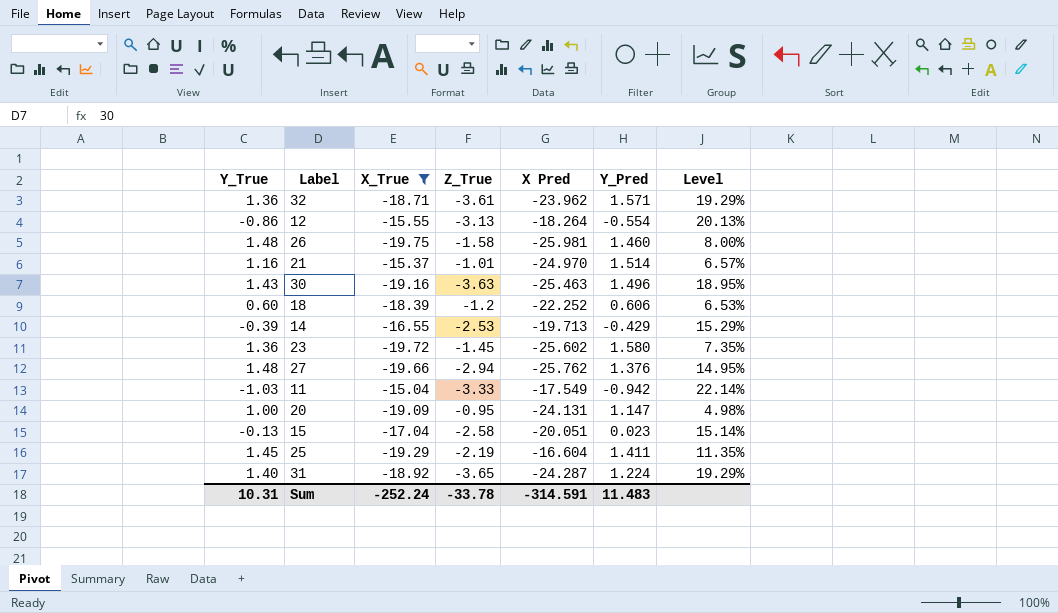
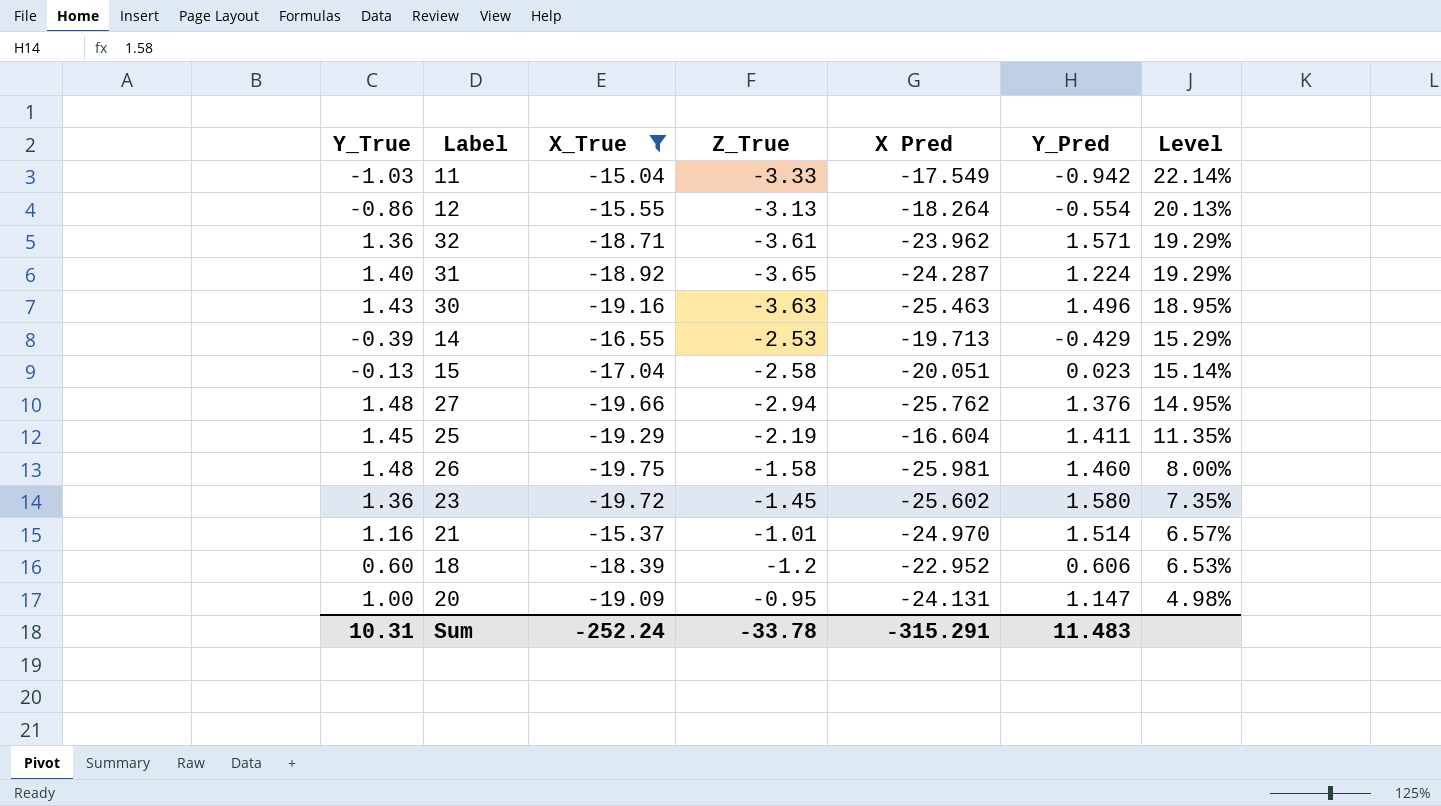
row order: none -> Level descending
18 | X Pred: -22.252 -> -22.952
Sum | X Pred: -314.591 -> -315.291

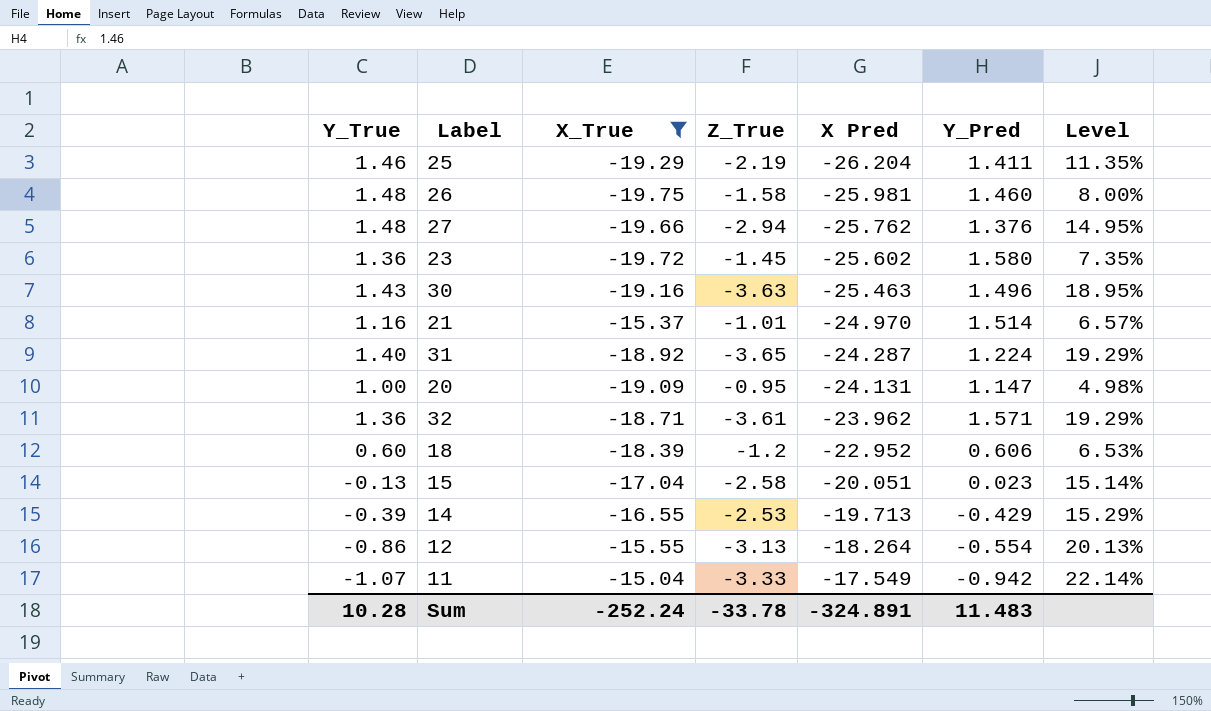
row order: Level descending -> X Pred ascending
25 | Y_True: 1.45 -> 1.46
25 | X Pred: -16.604 -> -26.204
11 | Y_True: -1.03 -> -1.07
Sum | Y_True: 10.31 -> 10.28
Sum | X Pred: -315.291 -> -324.891

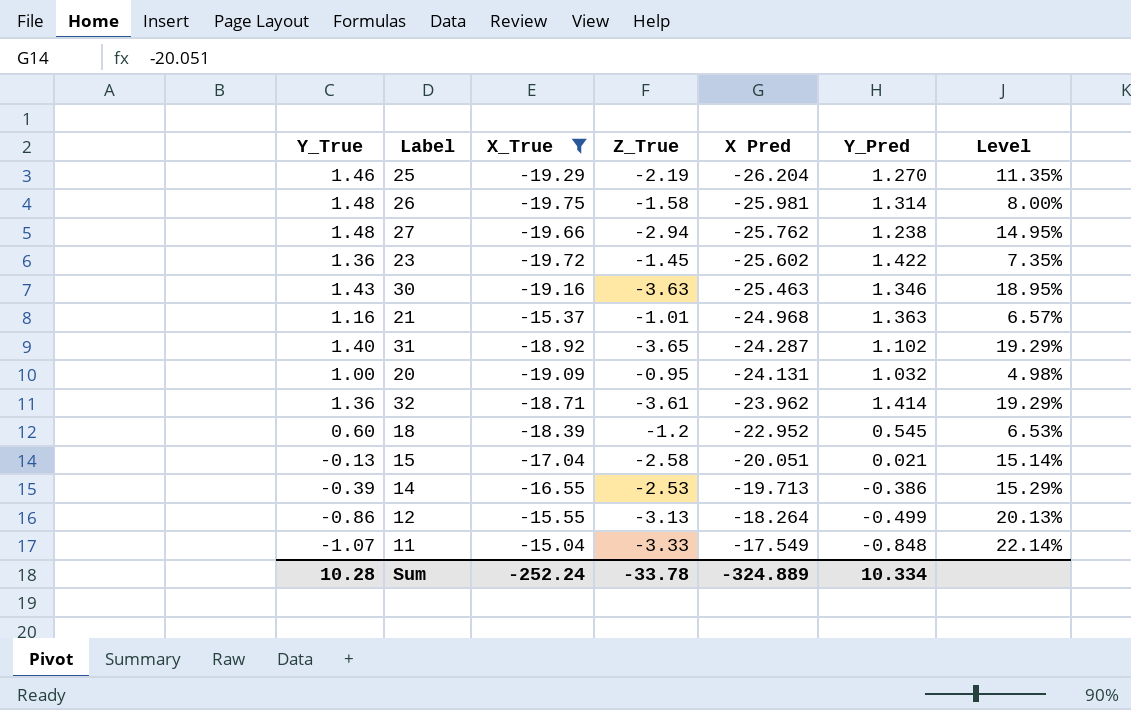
25 | Y_Pred: 1.411 -> 1.270
26 | Y_Pred: 1.460 -> 1.314
27 | Y_Pred: 1.376 -> 1.238
23 | Y_Pred: 1.580 -> 1.422
30 | Y_Pred: 1.496 -> 1.346
21 | X Pred: -24.970 -> -24.968
21 | Y_Pred: 1.514 -> 1.363
31 | Y_Pred: 1.224 -> 1.102
20 | Y_Pred: 1.147 -> 1.032
32 | Y_Pred: 1.571 -> 1.414
18 | Y_Pred: 0.606 -> 0.545
15 | Y_Pred: 0.023 -> 0.021
14 | Y_Pred: -0.429 -> -0.386
12 | Y_Pred: -0.554 -> -0.499
11 | Y_Pred: -0.942 -> -0.848
Sum | X Pred: -324.891 -> -324.889
Sum | Y_Pred: 11.483 -> 10.334

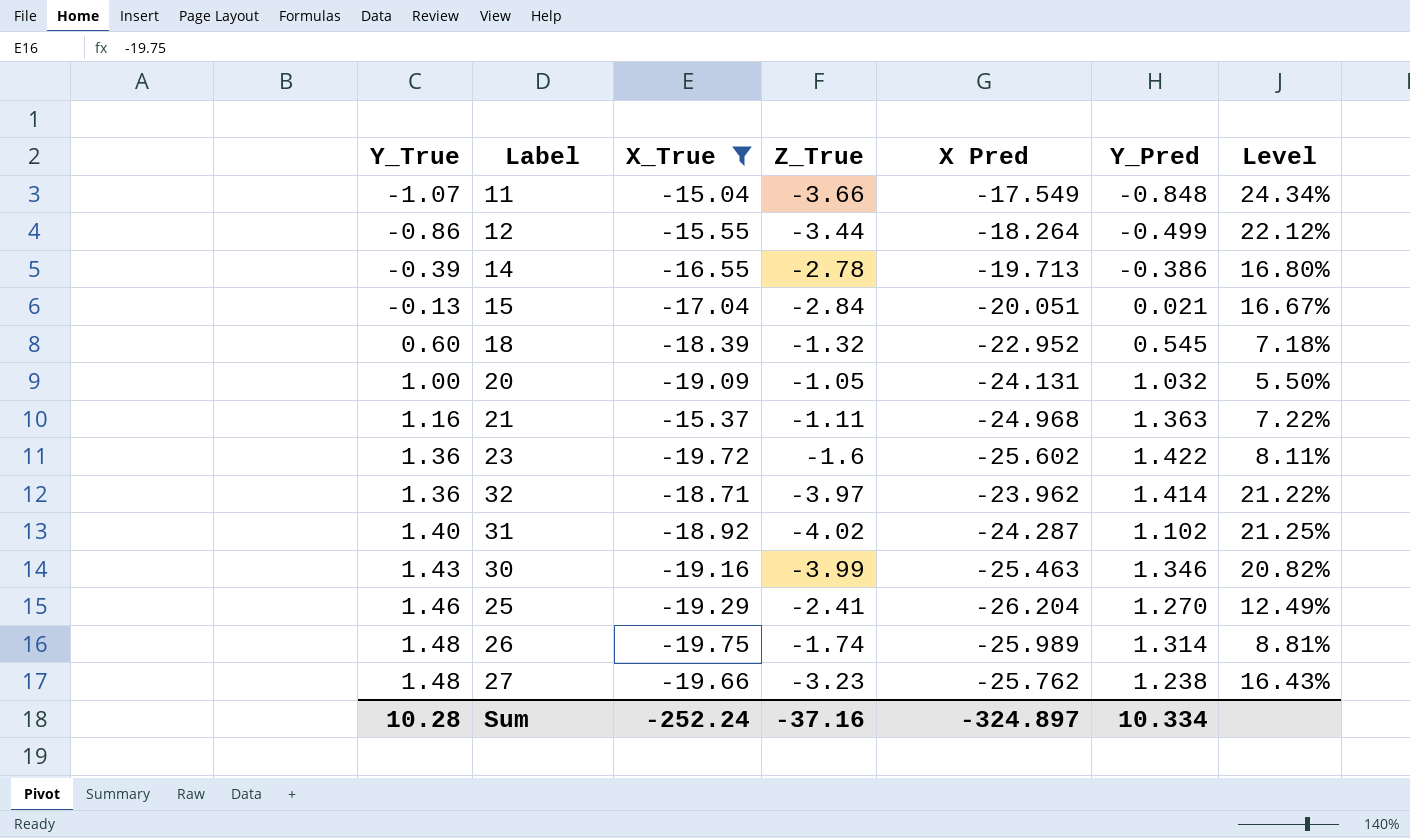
row order: X Pred ascending -> Y_True ascending
11 | Z_True: -3.33 -> -3.66
11 | Level: 22.14% -> 24.34%
12 | Z_True: -3.13 -> -3.44
12 | Level: 20.13% -> 22.12%
14 | Z_True: -2.53 -> -2.78
14 | Level: 15.29% -> 16.80%
15 | Z_True: -2.58 -> -2.84
15 | Level: 15.14% -> 16.67%
18 | Z_True: -1.2 -> -1.32
18 | Level: 6.53% -> 7.18%
20 | Z_True: -0.95 -> -1.05
20 | Level: 4.98% -> 5.50%
21 | Z_True: -1.01 -> -1.11
21 | Level: 6.57% -> 7.22%
23 | Z_True: -1.45 -> -1.6
23 | Level: 7.35% -> 8.11%
32 | Z_True: -3.61 -> -3.97
32 | Level: 19.29% -> 21.22%
31 | Z_True: -3.65 -> -4.02
31 | Level: 19.29% -> 21.25%
30 | Z_True: -3.63 -> -3.99
30 | Level: 18.95% -> 20.82%
25 | Z_True: -2.19 -> -2.41
25 | Level: 11.35% -> 12.49%
26 | Z_True: -1.58 -> -1.74
26 | X Pred: -25.981 -> -25.989
26 | Level: 8.00% -> 8.81%
27 | Z_True: -2.94 -> -3.23
27 | Level: 14.95% -> 16.43%
Sum | Z_True: -33.78 -> -37.16
Sum | X Pred: -324.889 -> -324.897

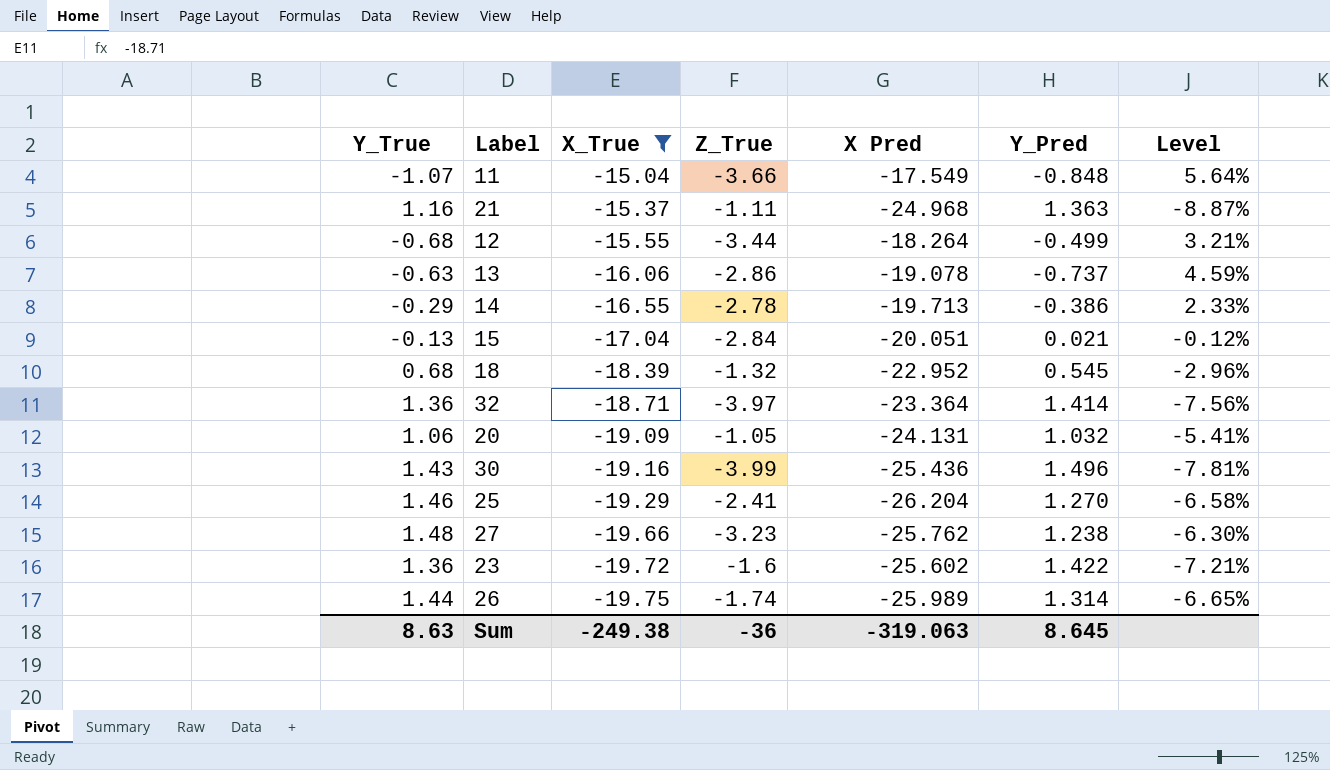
row order: Y_True ascending -> X_True descending
column Level | formula: [Z_True] / [X_True] -> [Y_Pred] / [X_True]
row 31: 1.40 | -18.92 | -4.02 | -24.287 | 1.102 | 21.25% -> none
12 | Y_True: -0.86 -> -0.68
row 13: none -> -0.63 | -16.06 | -2.86 | -19.078 | -0.737 | 4.59%
14 | Y_True: -0.39 -> -0.29
18 | Y_True: 0.60 -> 0.68
32 | X Pred: -23.962 -> -23.364
20 | Y_True: 1.00 -> 1.06
30 | X Pred: -25.463 -> -25.436
30 | Y_Pred: 1.346 -> 1.496
26 | Y_True: 1.48 -> 1.44
Sum | Y_True: 10.28 -> 8.63
Sum | X_True: -252.24 -> -249.38
Sum | Z_True: -37.16 -> -36
Sum | X Pred: -324.897 -> -319.063
Sum | Y_Pred: 10.334 -> 8.645

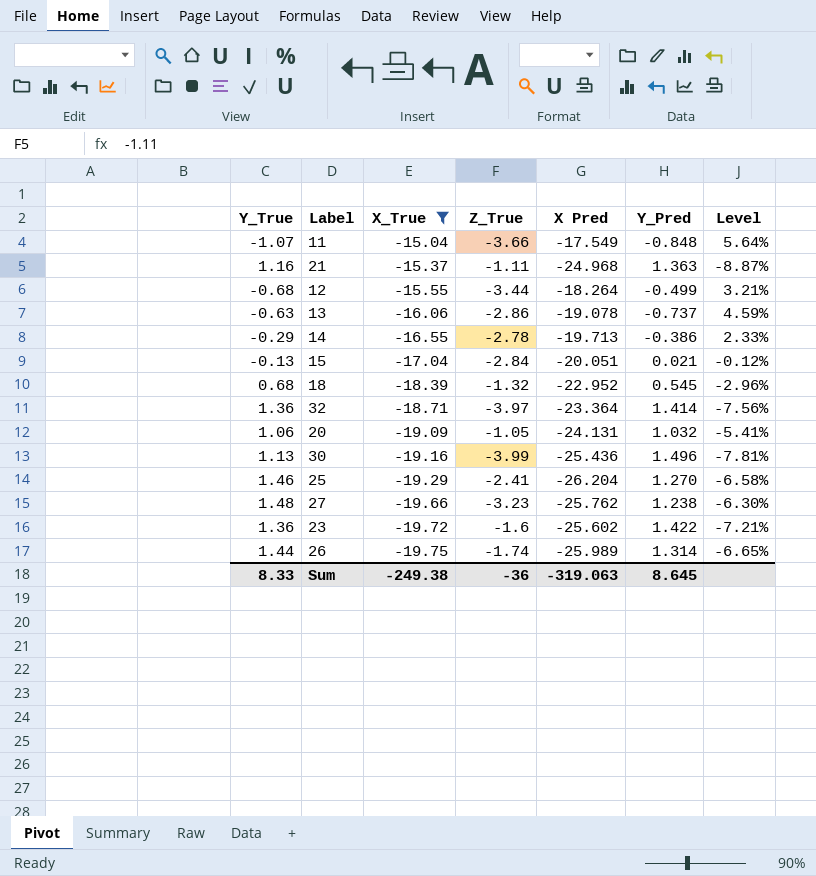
30 | Y_True: 1.43 -> 1.13
Sum | Y_True: 8.63 -> 8.33

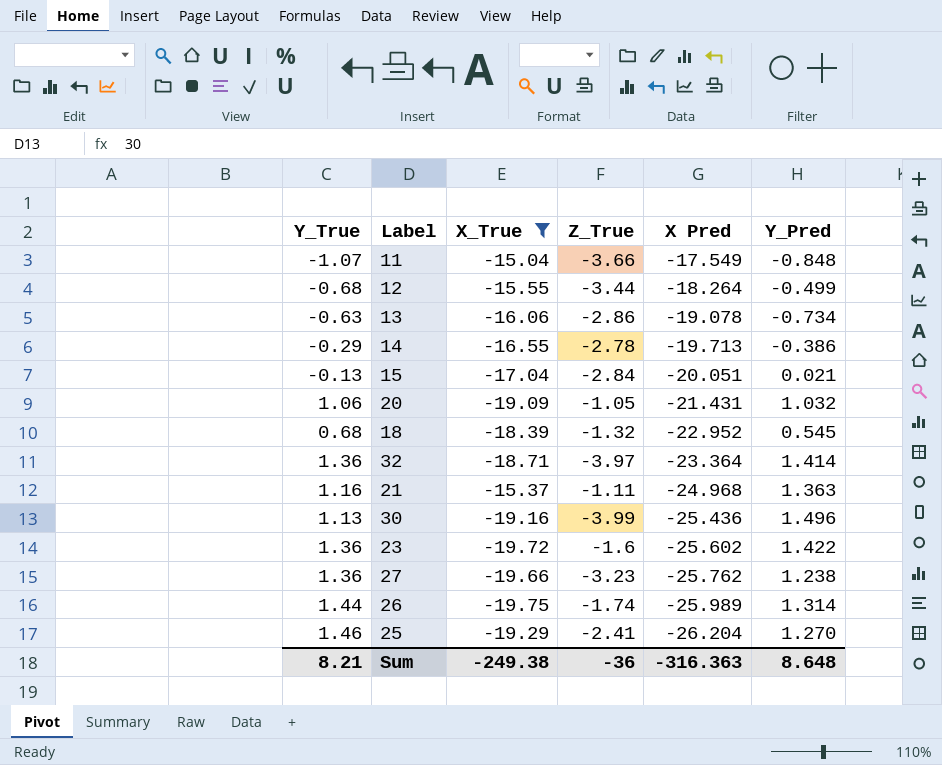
row order: X_True descending -> X Pred descending
column Level | formula: [Y_Pred] / [X_True] -> none
13 | Y_Pred: -0.737 -> -0.734
20 | X Pred: -24.131 -> -21.431
27 | Y_True: 1.48 -> 1.36
Sum | Y_True: 8.33 -> 8.21
Sum | X Pred: -319.063 -> -316.363
Sum | Y_Pred: 8.645 -> 8.648

